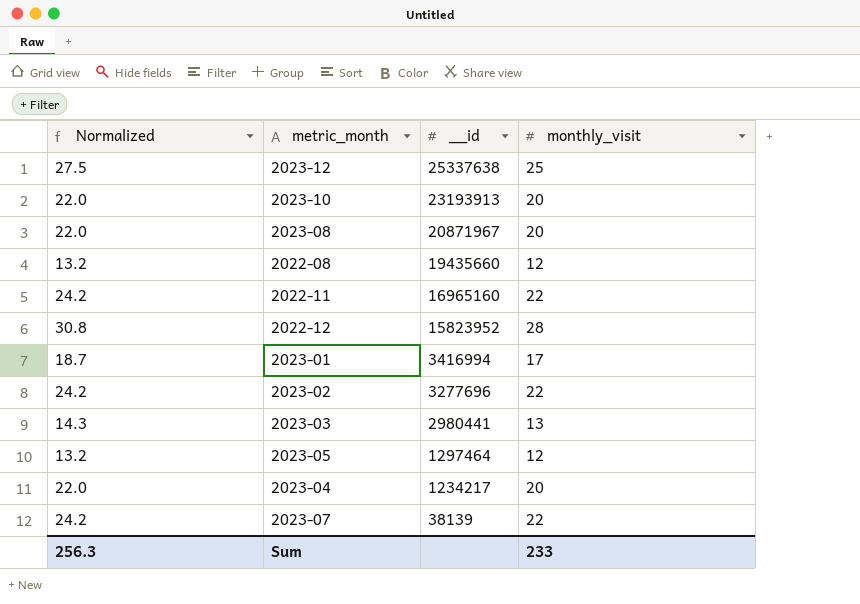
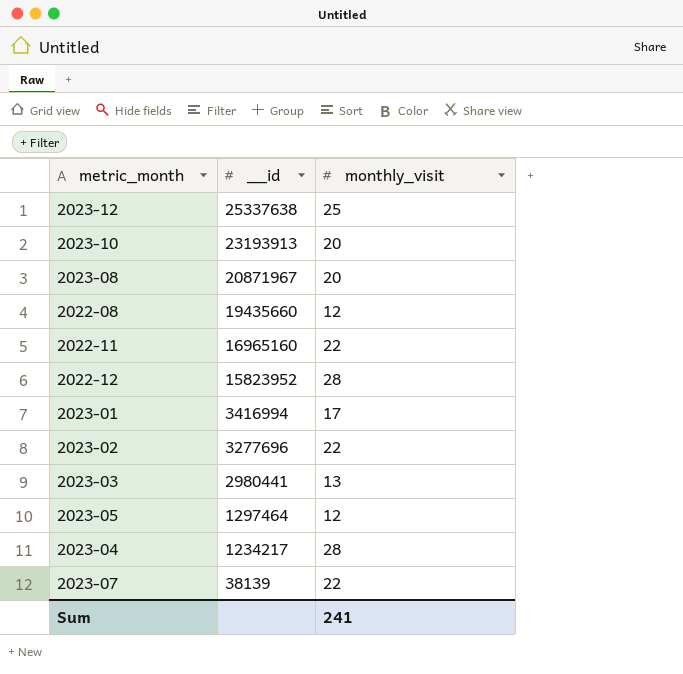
column Normalized | formula: [monthly_visit] * 1.1 -> none
2023-04 | monthly_visit: 20 -> 28
Sum | monthly_visit: 233 -> 241

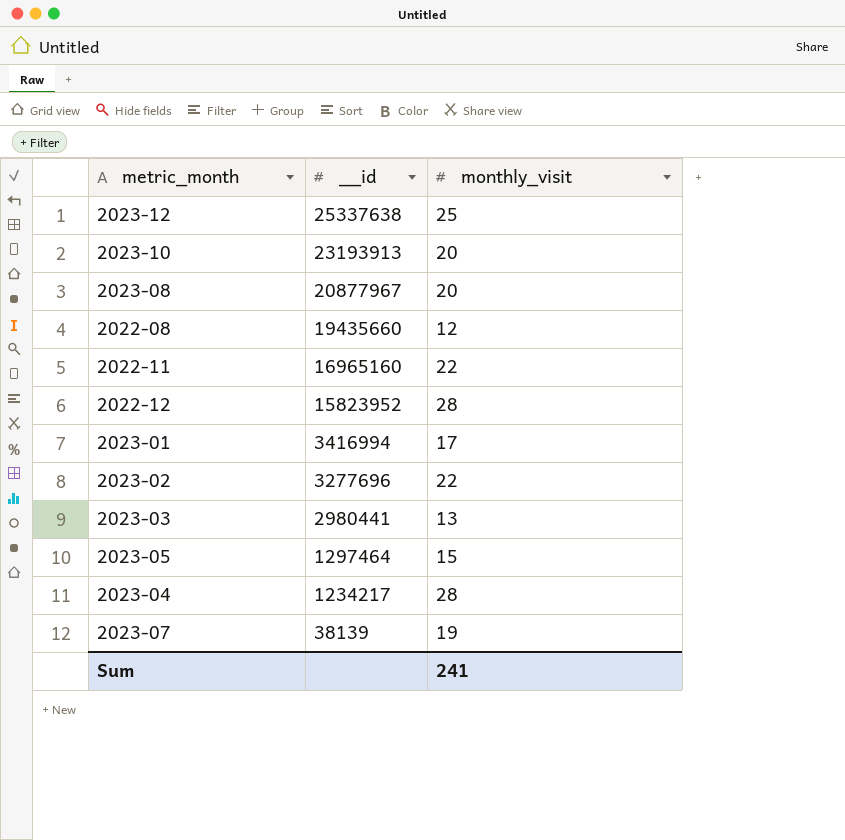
2023-08 | __id: 20871967 -> 20877967
2023-05 | monthly_visit: 12 -> 15
2023-07 | monthly_visit: 22 -> 19

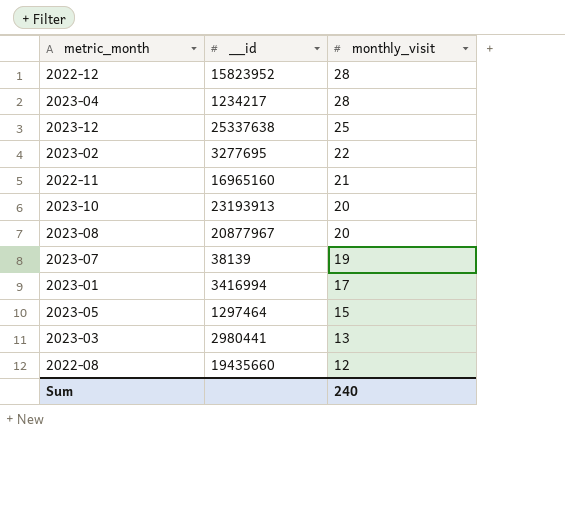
row order: __id descending -> monthly_visit descending
2023-02 | __id: 3277696 -> 3277695
2022-11 | monthly_visit: 22 -> 21
Sum | monthly_visit: 241 -> 240

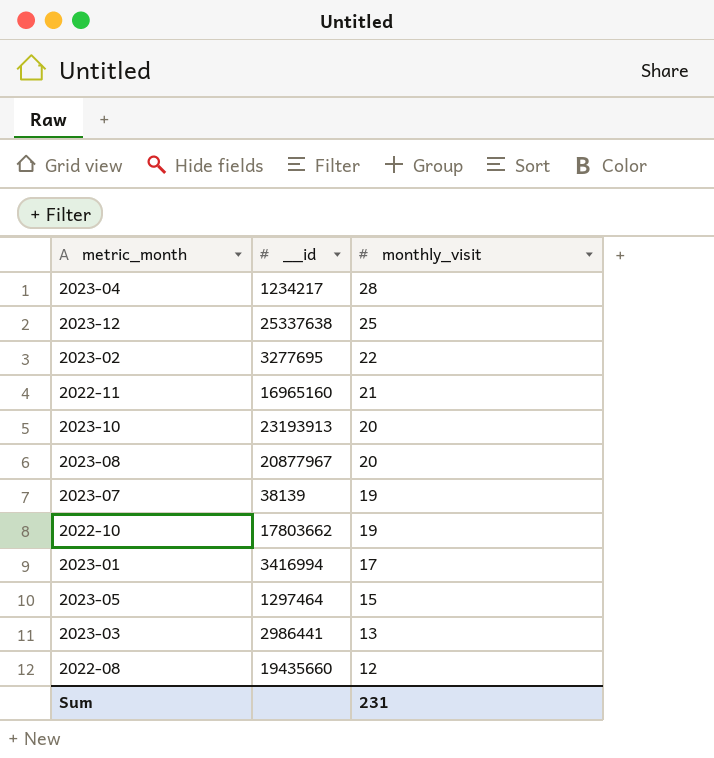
row 2022-12: 15823952 | 28 -> none
row 2022-10: none -> 17803662 | 19
2023-03 | __id: 2980441 -> 2986441
Sum | monthly_visit: 240 -> 231

